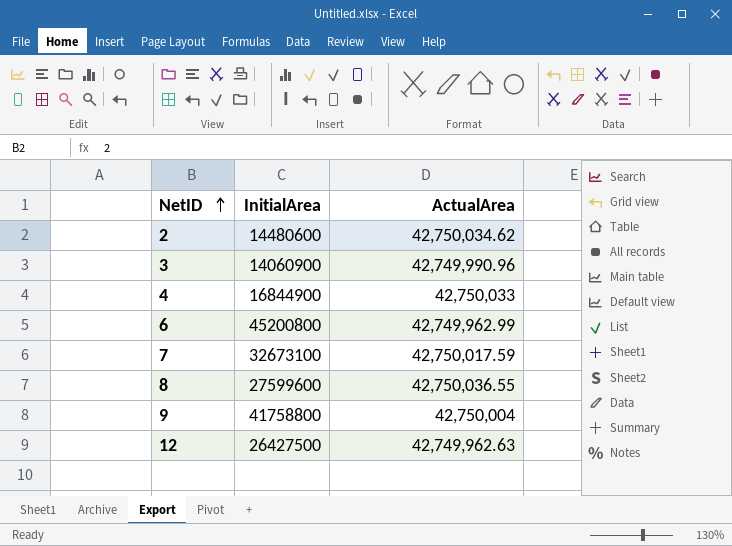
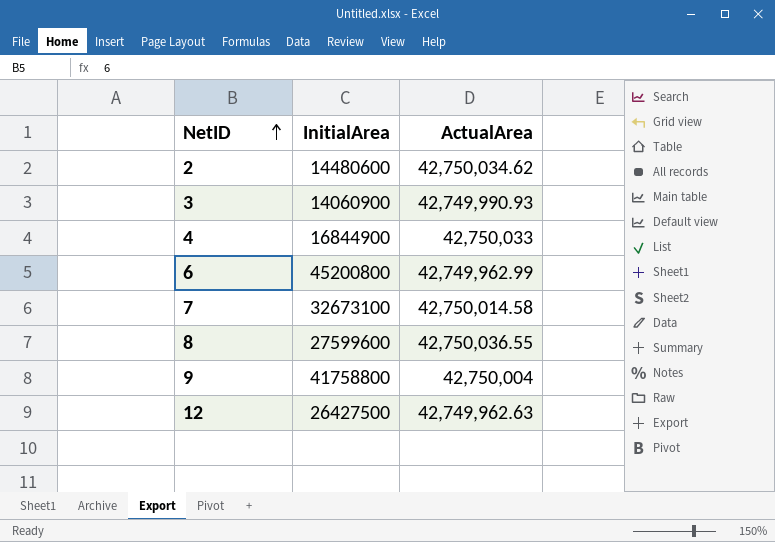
3 | ActualArea: 42,749,990.96 -> 42,749,990.93
7 | ActualArea: 42,750,017.59 -> 42,750,014.58

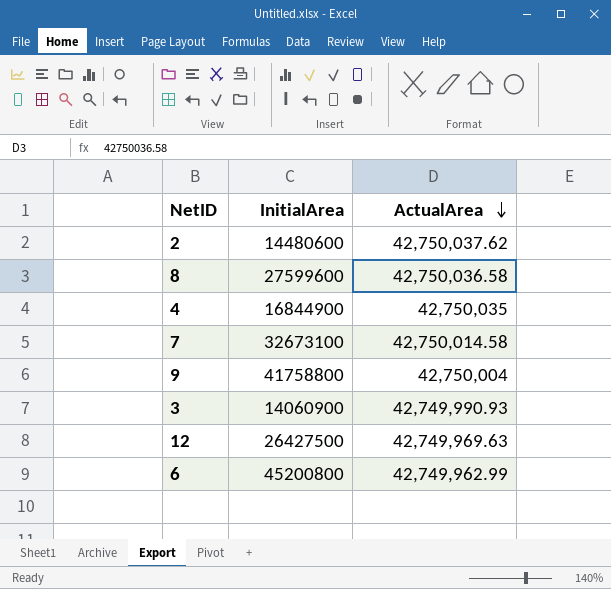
row order: NetID ascending -> ActualArea descending
2 | ActualArea: 42,750,034.62 -> 42,750,037.62
8 | ActualArea: 42,750,036.55 -> 42,750,036.58
4 | ActualArea: 42,750,033 -> 42,750,035
12 | ActualArea: 42,749,962.63 -> 42,749,969.63

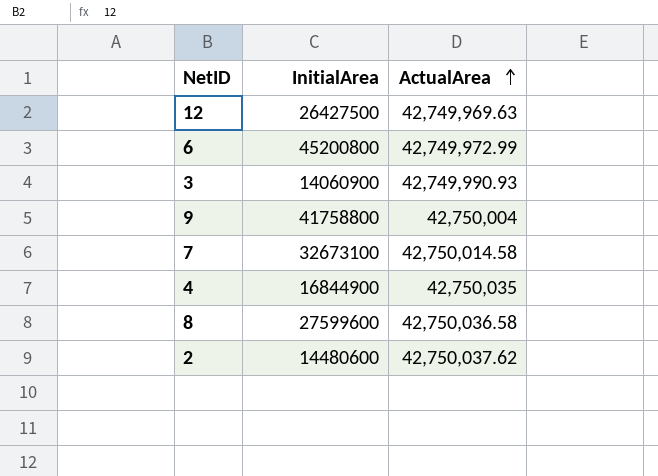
row order: ActualArea descending -> ActualArea ascending
6 | ActualArea: 42,749,962.99 -> 42,749,972.99

